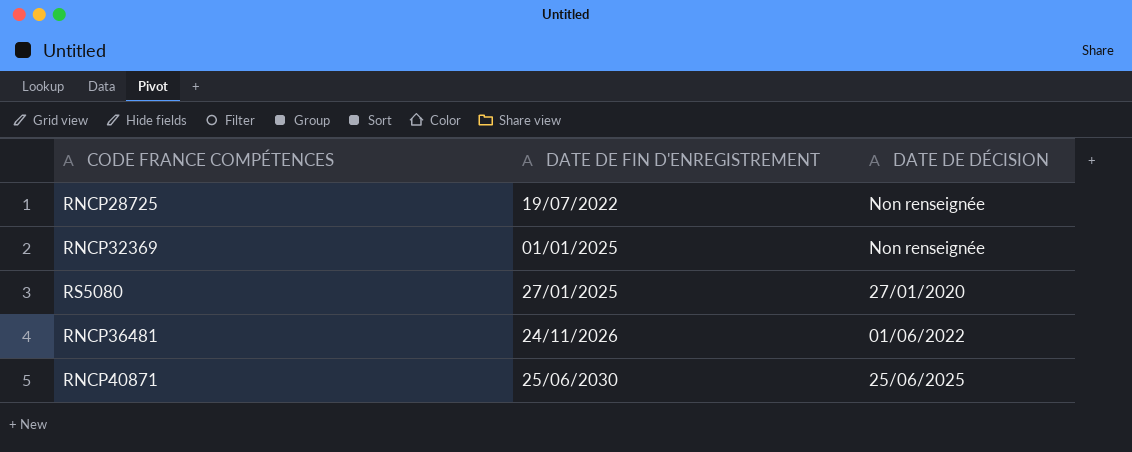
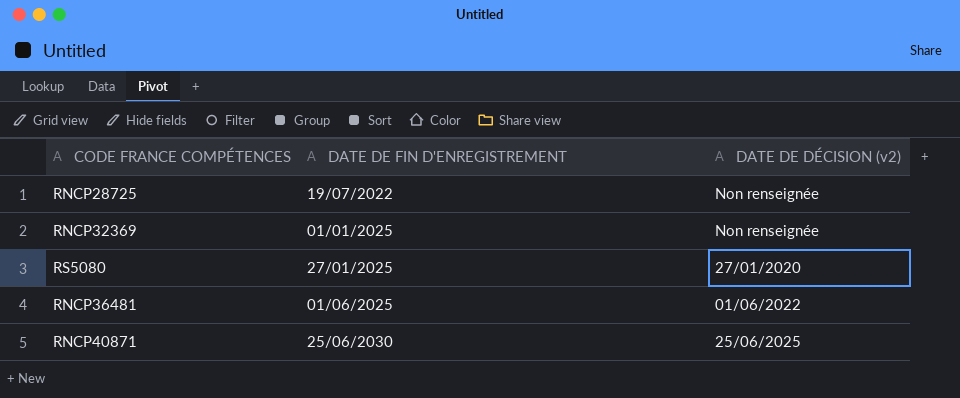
column name: DATE DE DÉCISION -> DATE DE DÉCISION (v2)
RNCP36481 | DATE DE FIN D'ENREGISTREMENT: 24/11/2026 -> 01/06/2025

